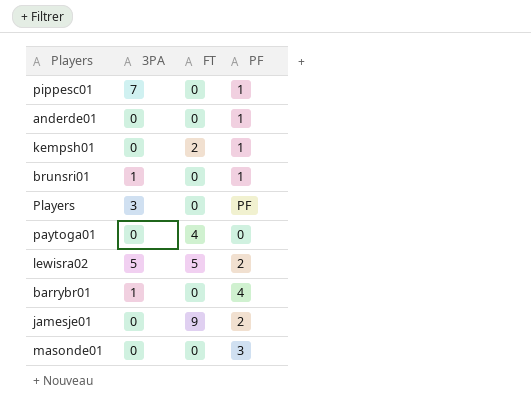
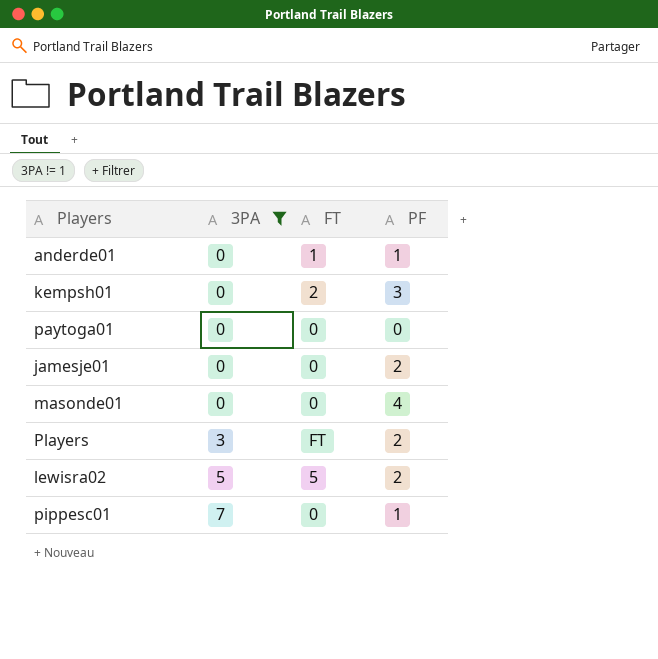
filter: none -> 3PA != 1
row order: none -> 3PA ascending
anderde01 | FT: 0 -> 1
kempsh01 | PF: 1 -> 3
paytoga01 | FT: 4 -> 0
jamesje01 | FT: 9 -> 0
masonde01 | PF: 3 -> 4
Players | FT: 0 -> FT
Players | PF: PF -> 2

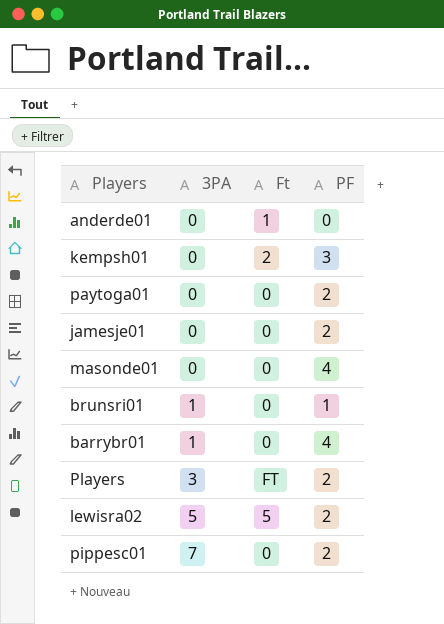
filter: 3PA != 1 -> none
column name: FT -> Ft
anderde01 | PF: 1 -> 0
paytoga01 | PF: 0 -> 2
pippesc01 | PF: 1 -> 2

